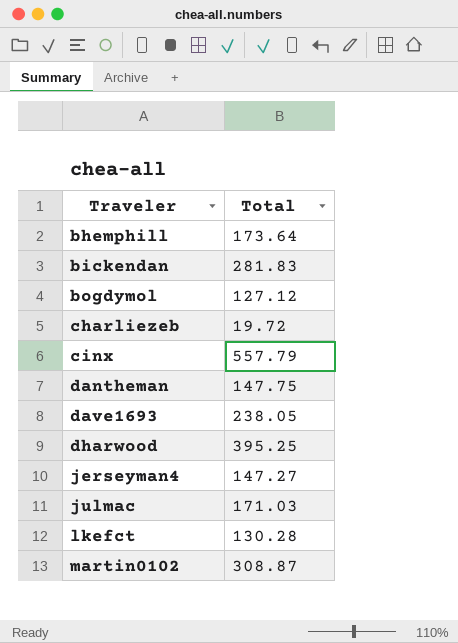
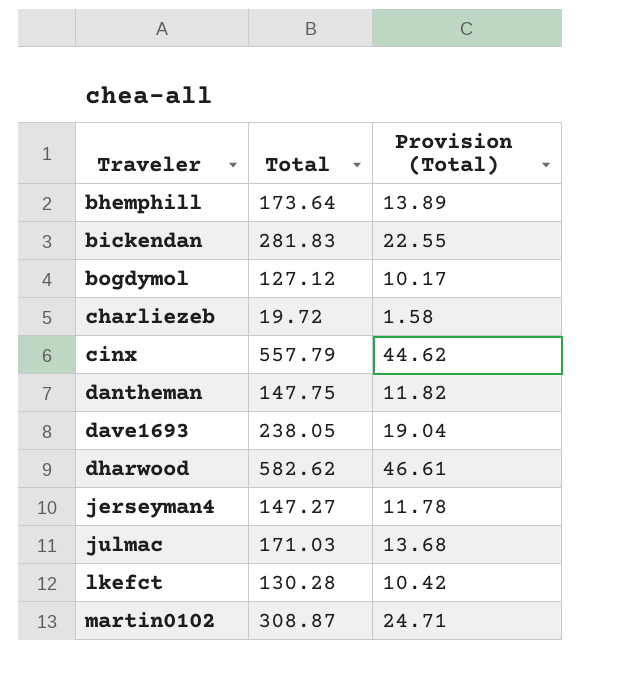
column Provision (Total) | formula: none -> [Total] * 0.08
dharwood | Total: 395.25 -> 582.62

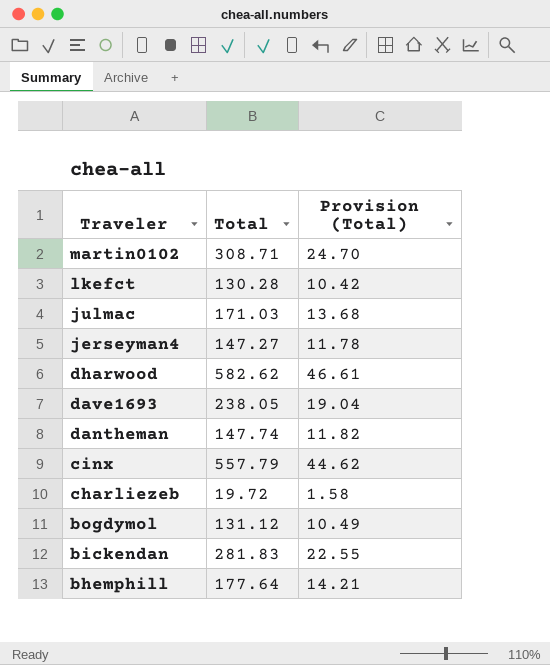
row order: Traveler ascending -> Traveler descending
martin0102 | Total: 308.87 -> 308.71
martin0102 | Provision (Total): 24.71 -> 24.70
dantheman | Total: 147.75 -> 147.74
bogdymol | Total: 127.12 -> 131.12
bogdymol | Provision (Total): 10.17 -> 10.49
bhemphill | Total: 173.64 -> 177.64
bhemphill | Provision (Total): 13.89 -> 14.21

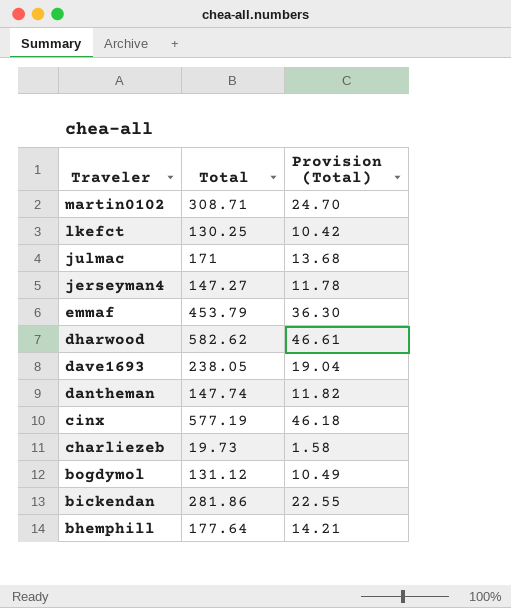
lkefct | Total: 130.28 -> 130.25
julmac | Total: 171.03 -> 171
row emmaf: none -> 453.79 | 36.30
cinx | Total: 557.79 -> 577.19
cinx | Provision (Total): 44.62 -> 46.18
charliezeb | Total: 19.72 -> 19.73
bickendan | Total: 281.83 -> 281.86

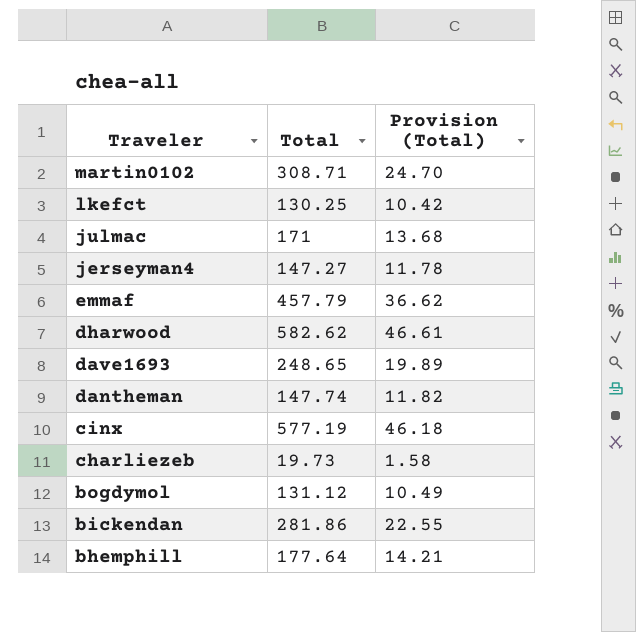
emmaf | Total: 453.79 -> 457.79
emmaf | Provision (Total): 36.30 -> 36.62
dave1693 | Total: 238.05 -> 248.65
dave1693 | Provision (Total): 19.04 -> 19.89

